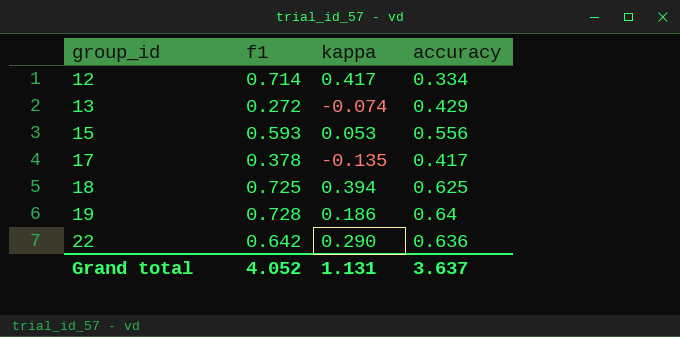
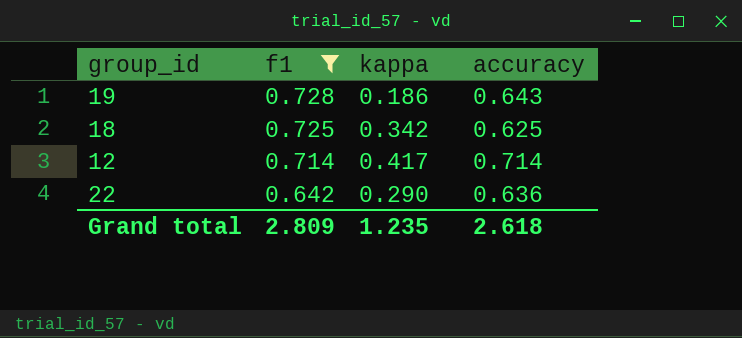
filter: none -> f1 >= 0.642
row order: group_id ascending -> f1 descending
19 | accuracy: 0.64 -> 0.643
18 | kappa: 0.394 -> 0.342
12 | accuracy: 0.334 -> 0.714
Grand total | f1: 4.052 -> 2.809
Grand total | kappa: 1.131 -> 1.235
Grand total | accuracy: 3.637 -> 2.618

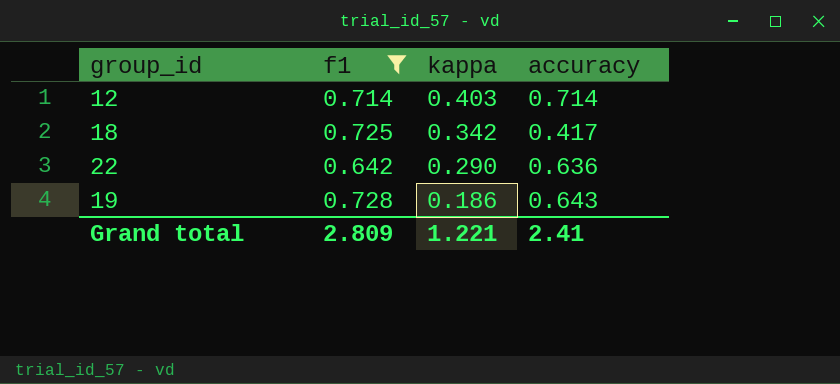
row order: f1 descending -> kappa descending
12 | kappa: 0.417 -> 0.403
18 | accuracy: 0.625 -> 0.417
Grand total | kappa: 1.235 -> 1.221
Grand total | accuracy: 2.618 -> 2.41

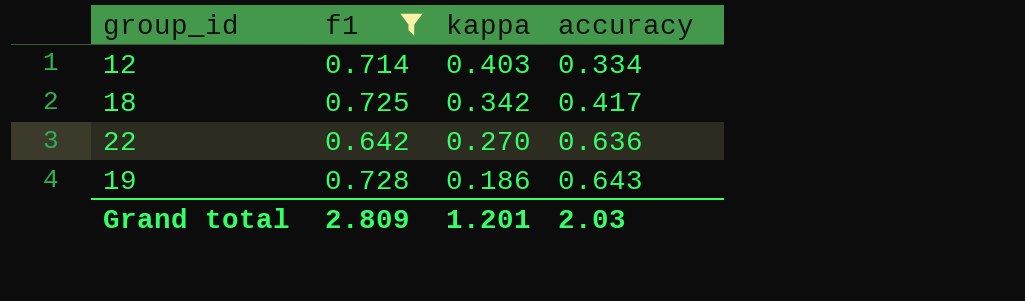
12 | accuracy: 0.714 -> 0.334
22 | kappa: 0.290 -> 0.270
Grand total | kappa: 1.221 -> 1.201
Grand total | accuracy: 2.41 -> 2.03

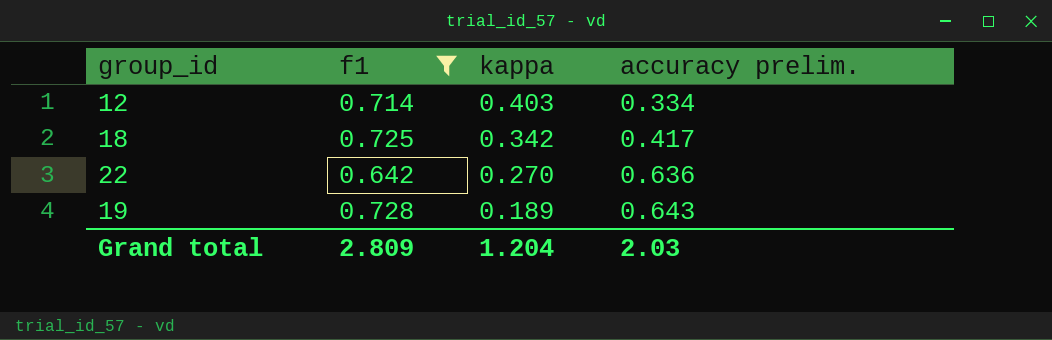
column name: accuracy -> accuracy prelim.
19 | kappa: 0.186 -> 0.189
Grand total | kappa: 1.201 -> 1.204

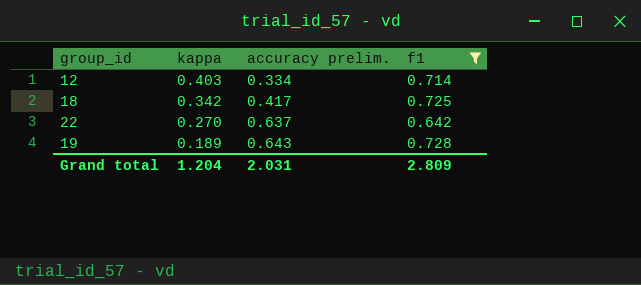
column f1 | position: 2 -> 4
22 | accuracy prelim.: 0.636 -> 0.637
Grand total | accuracy prelim.: 2.03 -> 2.031

